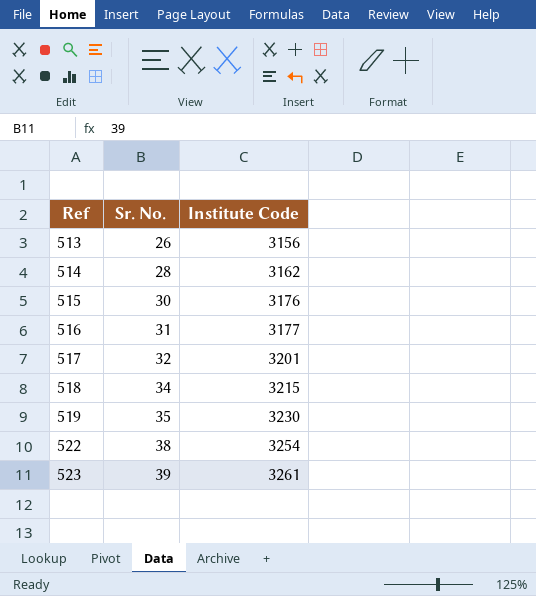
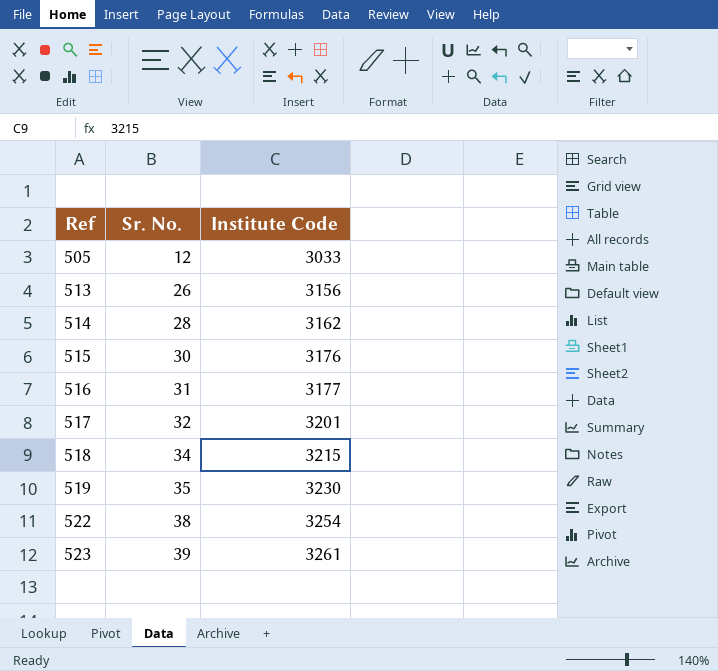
row 505: none -> 12 | 3033

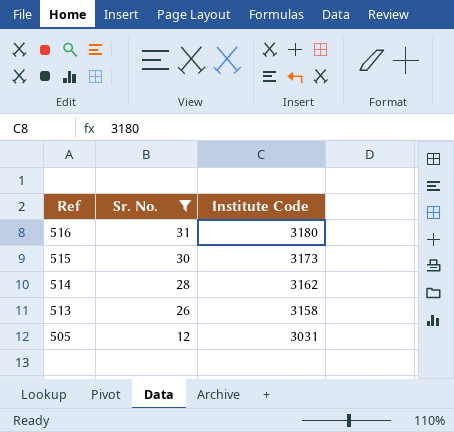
filter: none -> Sr. No. <= 31
row order: Ref ascending -> Ref descending
516 | Institute Code: 3177 -> 3180
515 | Institute Code: 3176 -> 3173
513 | Institute Code: 3156 -> 3158
505 | Institute Code: 3033 -> 3031

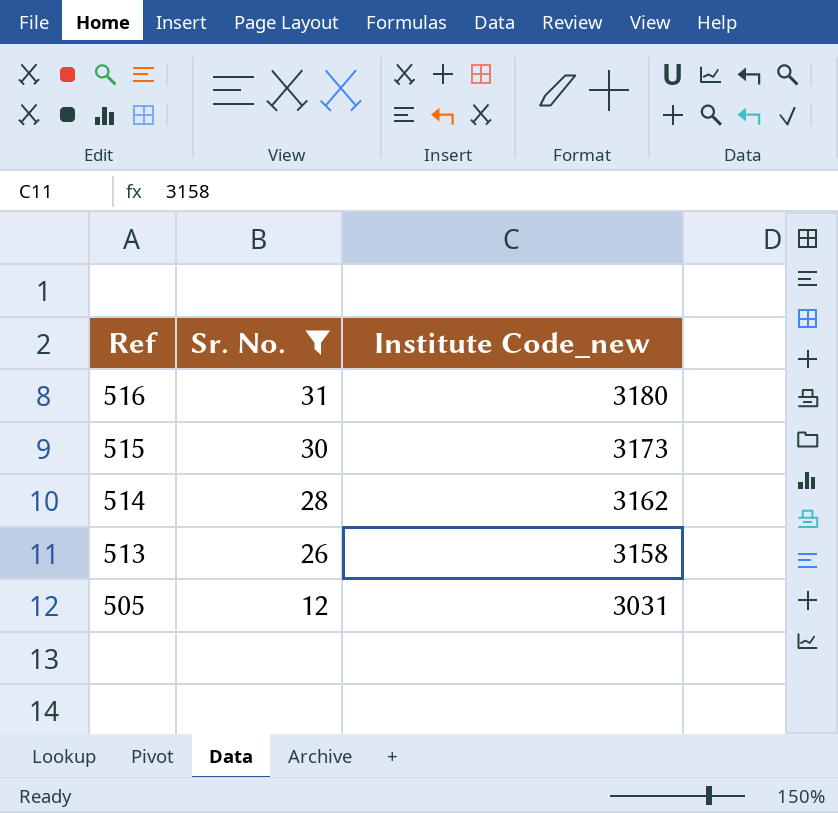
column name: Institute Code -> Institute Code_new

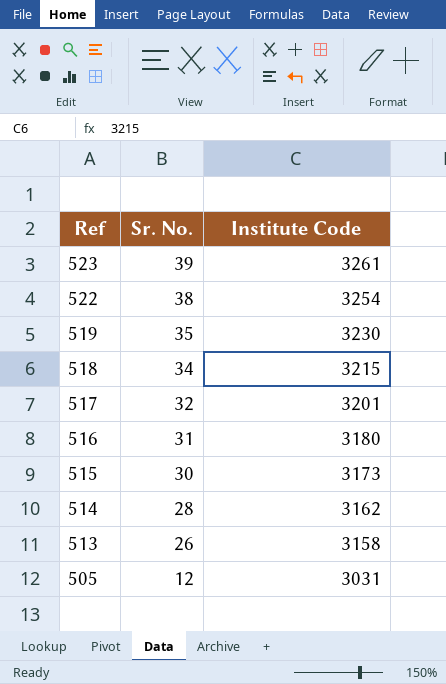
filter: Sr. No. <= 31 -> none
column name: Institute Code_new -> Institute Code

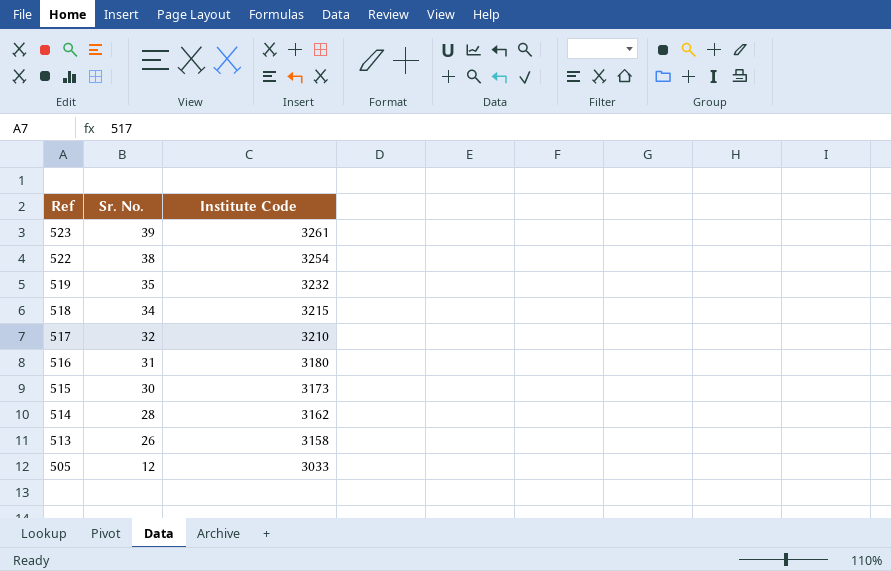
519 | Institute Code: 3230 -> 3232
517 | Institute Code: 3201 -> 3210
505 | Institute Code: 3031 -> 3033

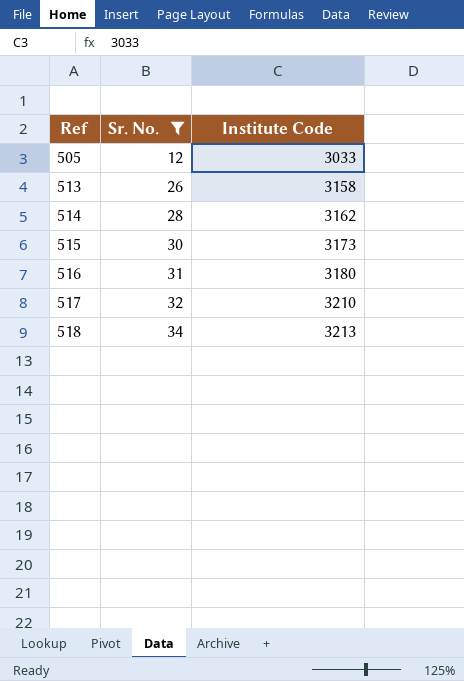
filter: none -> Sr. No. <= 34
row order: Ref descending -> Ref ascending
518 | Institute Code: 3215 -> 3213

